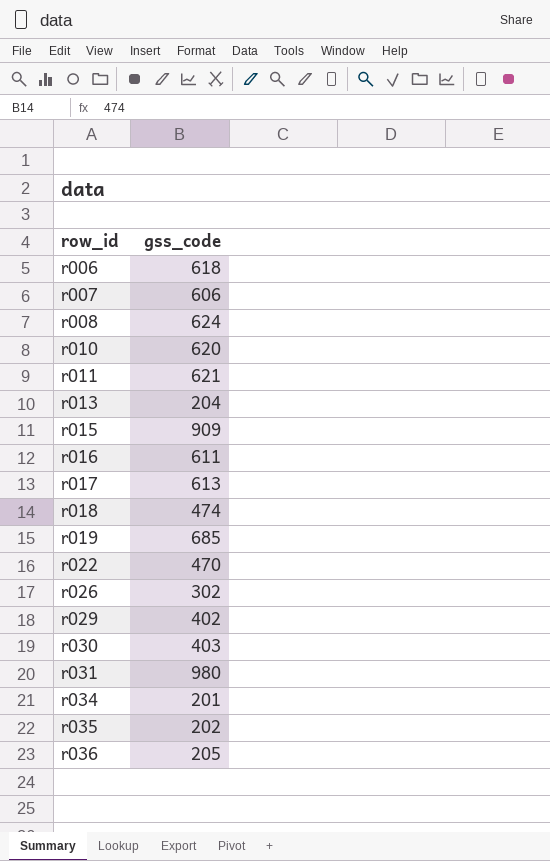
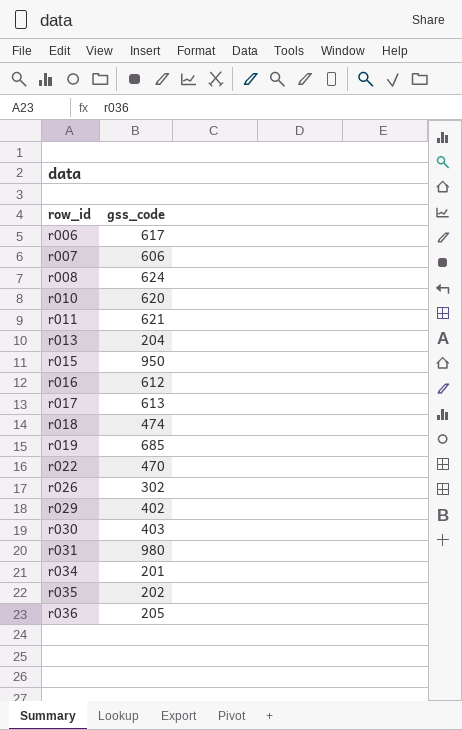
r006 | gss_code: 618 -> 617
r015 | gss_code: 909 -> 950
r016 | gss_code: 611 -> 612

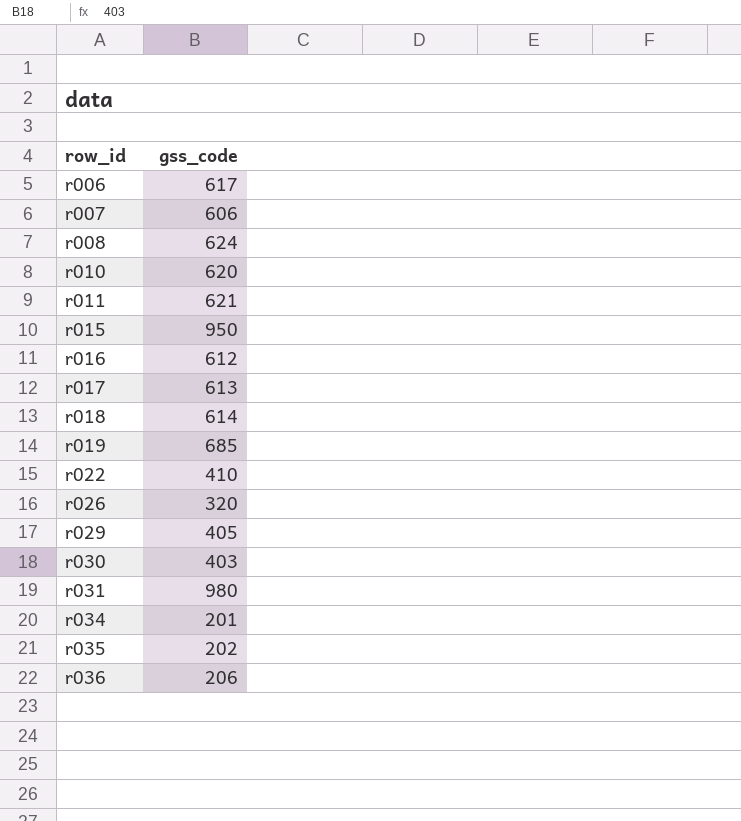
row r013: 204 -> none
r018 | gss_code: 474 -> 614
r022 | gss_code: 470 -> 410
r026 | gss_code: 302 -> 320
r029 | gss_code: 402 -> 405
r036 | gss_code: 205 -> 206

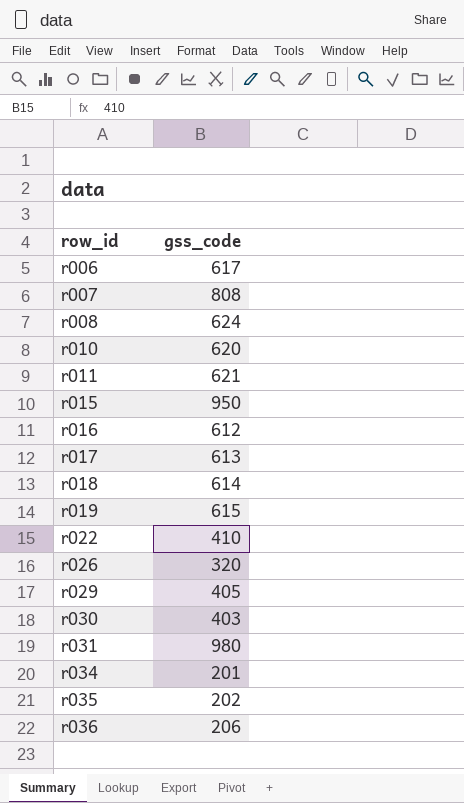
r007 | gss_code: 606 -> 808
r019 | gss_code: 685 -> 615

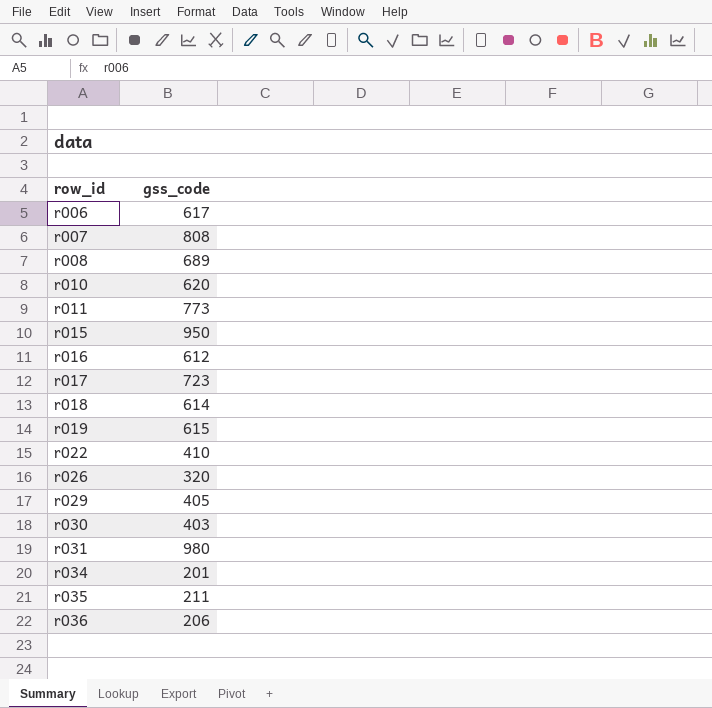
r008 | gss_code: 624 -> 689
r011 | gss_code: 621 -> 773
r017 | gss_code: 613 -> 723
r035 | gss_code: 202 -> 211

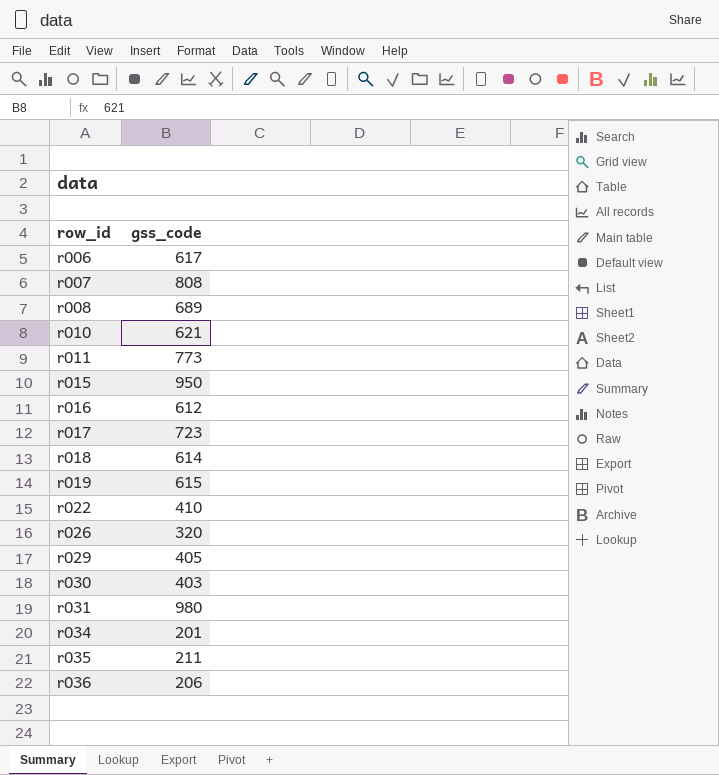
r010 | gss_code: 620 -> 621

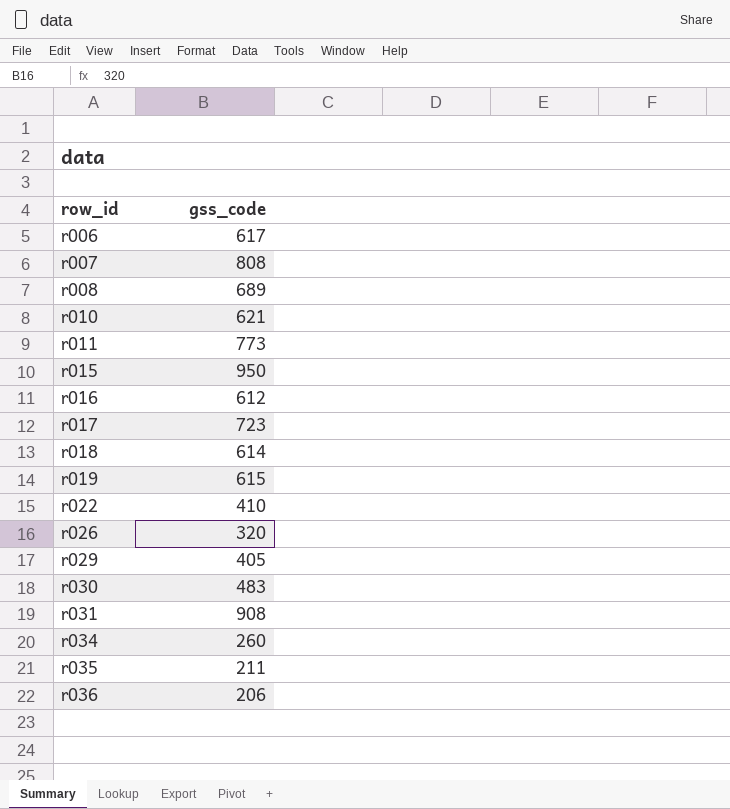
r030 | gss_code: 403 -> 483
r031 | gss_code: 980 -> 908
r034 | gss_code: 201 -> 260

